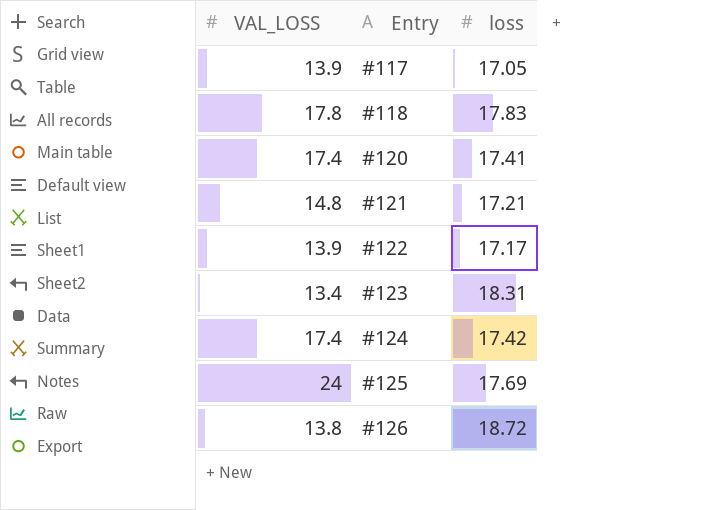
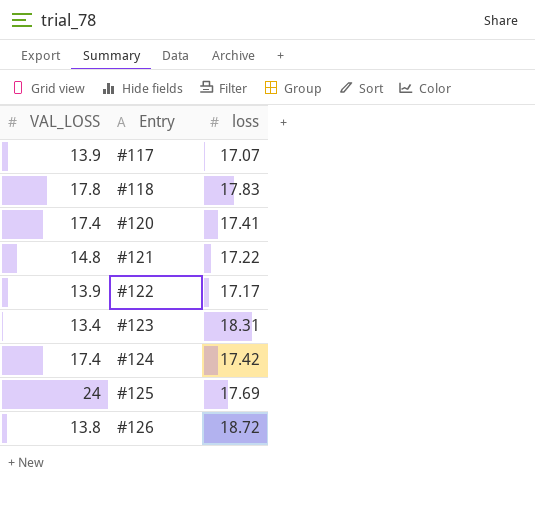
#117 | loss: 17.05 -> 17.07
#121 | loss: 17.21 -> 17.22

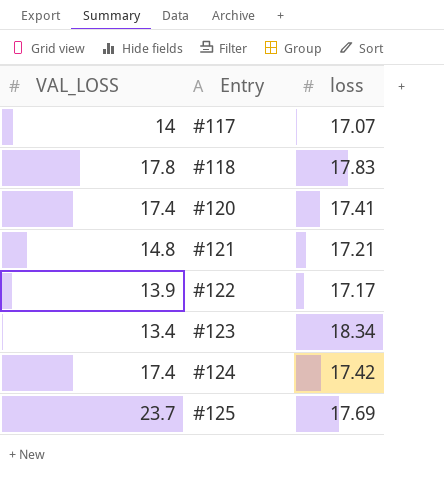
row #126: 13.8 | 18.72 -> none
#117 | VAL_LOSS: 13.9 -> 14
#121 | loss: 17.22 -> 17.21
#123 | loss: 18.31 -> 18.34
#125 | VAL_LOSS: 24 -> 23.7

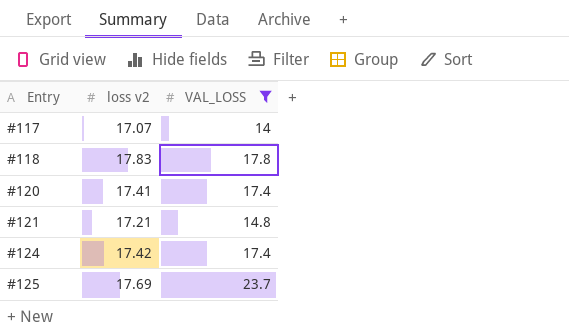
filter: none -> VAL_LOSS >= 14
column name: loss -> loss v2
column VAL_LOSS | position: 1 -> 3

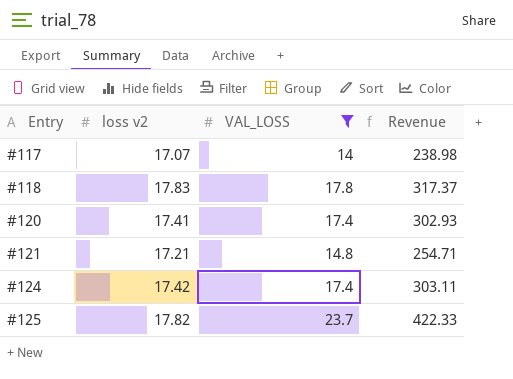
column Revenue | formula: none -> [loss v2] * [VAL_LOSS]
#125 | loss v2: 17.69 -> 17.82

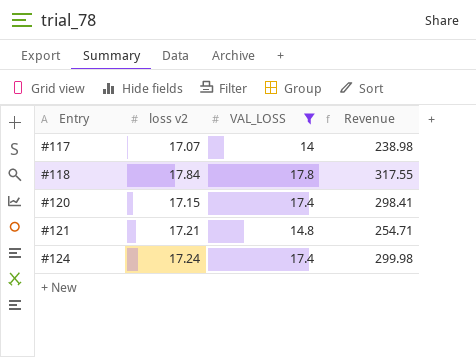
row #125: 17.82 | 23.7 | 422.33 -> none
#118 | loss v2: 17.83 -> 17.84
#118 | Revenue: 317.37 -> 317.55
#120 | loss v2: 17.41 -> 17.15
#120 | Revenue: 302.93 -> 298.41
#124 | loss v2: 17.42 -> 17.24
#124 | Revenue: 303.11 -> 299.98

